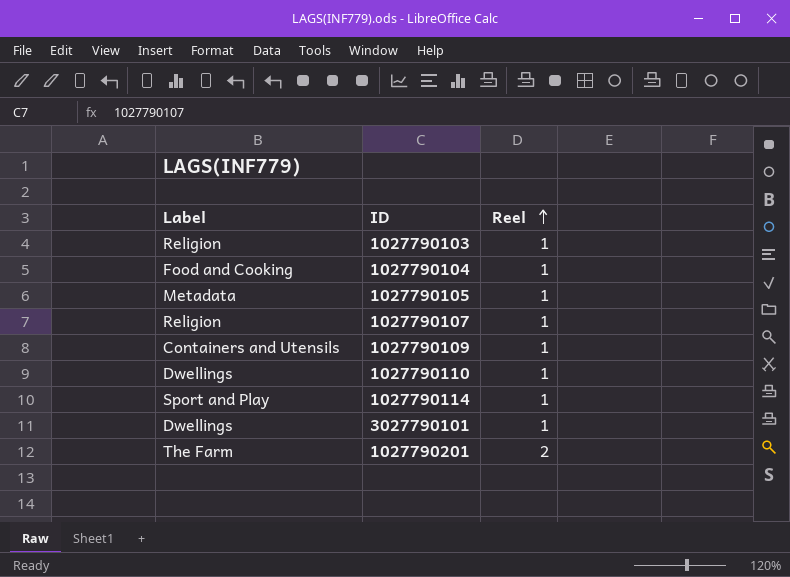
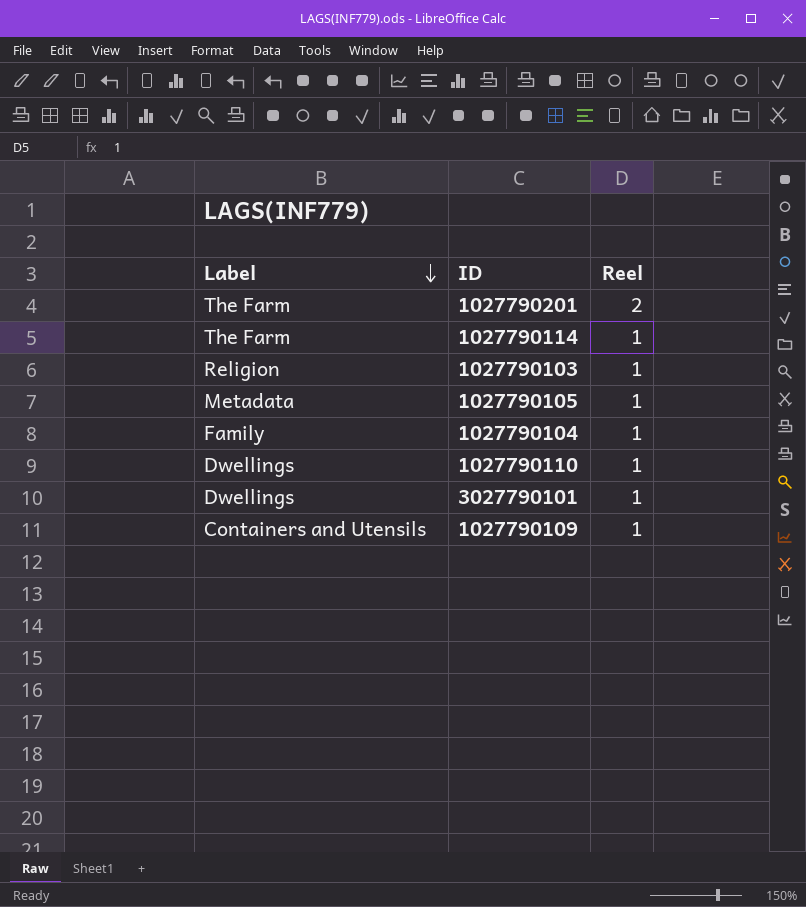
row order: Reel ascending -> Label descending
row 1027790107: Religion | 1 -> none
1027790114 | Label: Sport and Play -> The Farm
1027790104 | Label: Food and Cooking -> Family

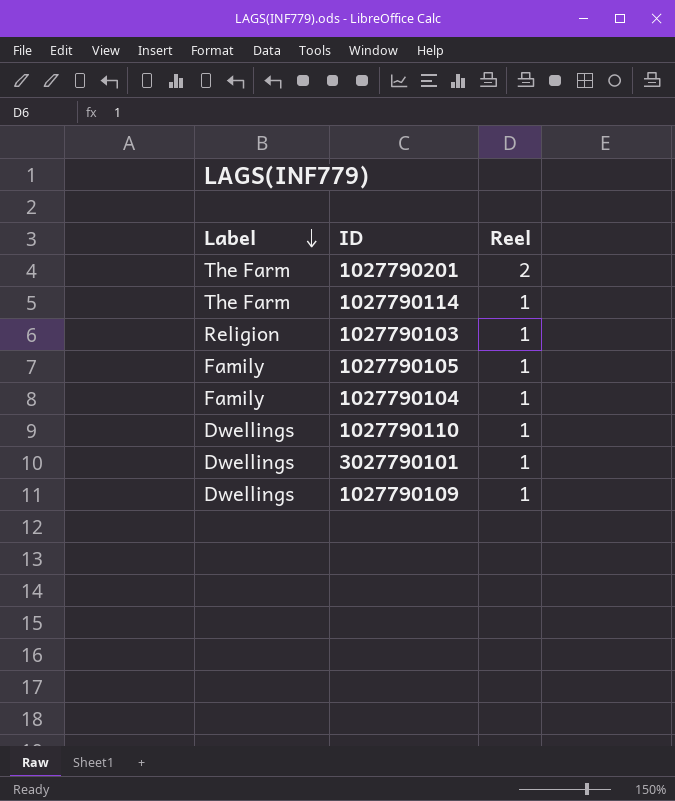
1027790105 | Label: Metadata -> Family
1027790109 | Label: Containers and Utensils -> Dwellings

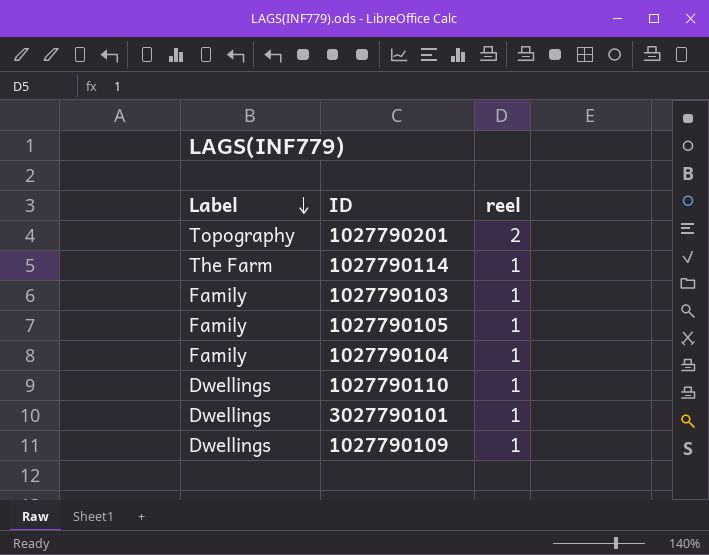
column name: Reel -> reel
1027790201 | Label: The Farm -> Topography
1027790103 | Label: Religion -> Family

